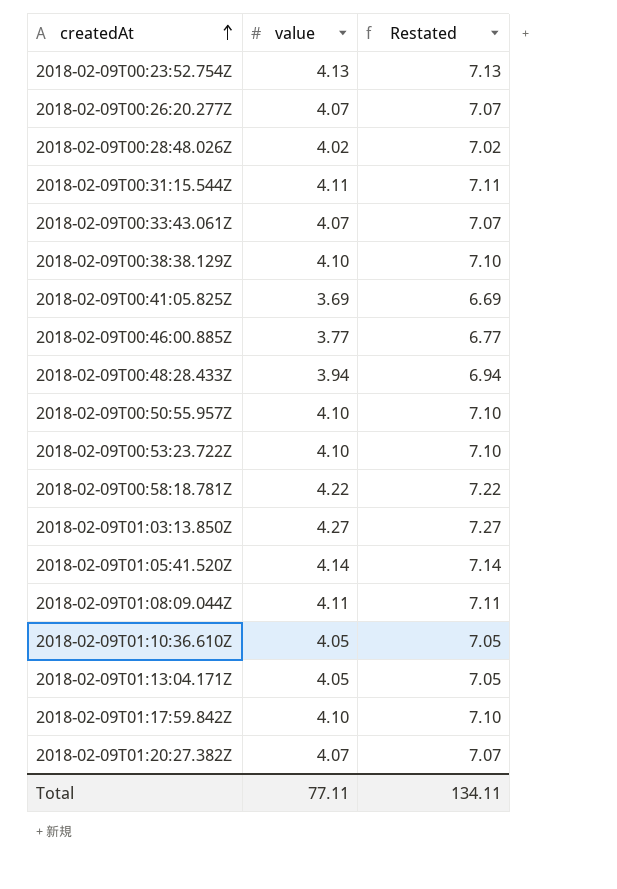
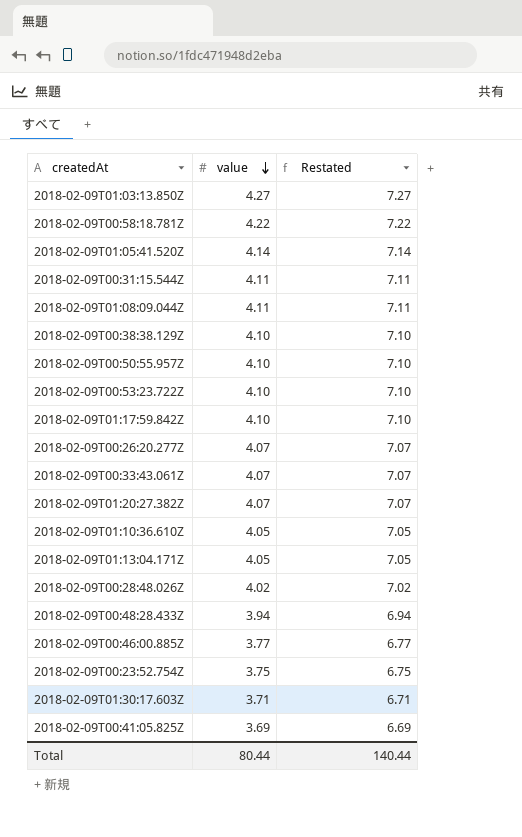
row order: createdAt ascending -> value descending
2018-02-09T00:23:52.754Z | value: 4.13 -> 3.75
2018-02-09T00:23:52.754Z | Restated: 7.13 -> 6.75
row 2018-02-09T01:30:17.603Z: none -> 3.71 | 6.71
Total | value: 77.11 -> 80.44
Total | Restated: 134.11 -> 140.44

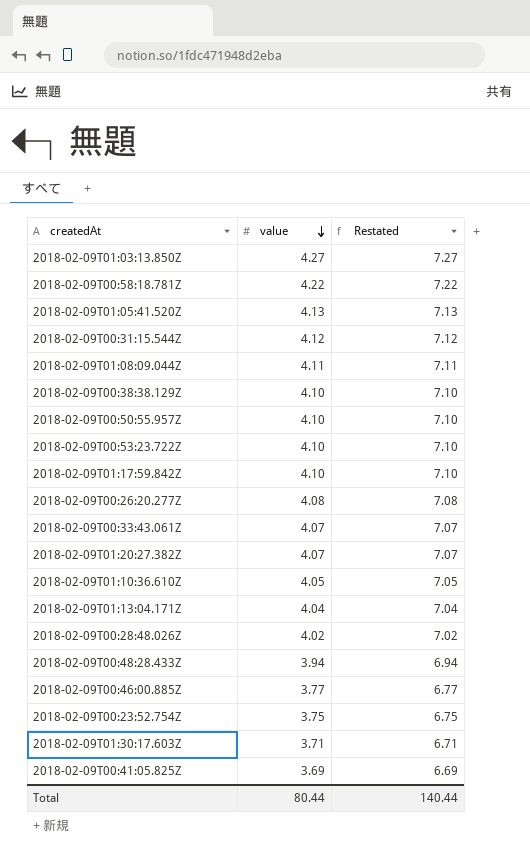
2018-02-09T01:05:41.520Z | value: 4.14 -> 4.13
2018-02-09T01:05:41.520Z | Restated: 7.14 -> 7.13
2018-02-09T00:31:15.544Z | value: 4.11 -> 4.12
2018-02-09T00:31:15.544Z | Restated: 7.11 -> 7.12
2018-02-09T00:26:20.277Z | value: 4.07 -> 4.08
2018-02-09T00:26:20.277Z | Restated: 7.07 -> 7.08
2018-02-09T01:13:04.171Z | value: 4.05 -> 4.04
2018-02-09T01:13:04.171Z | Restated: 7.05 -> 7.04

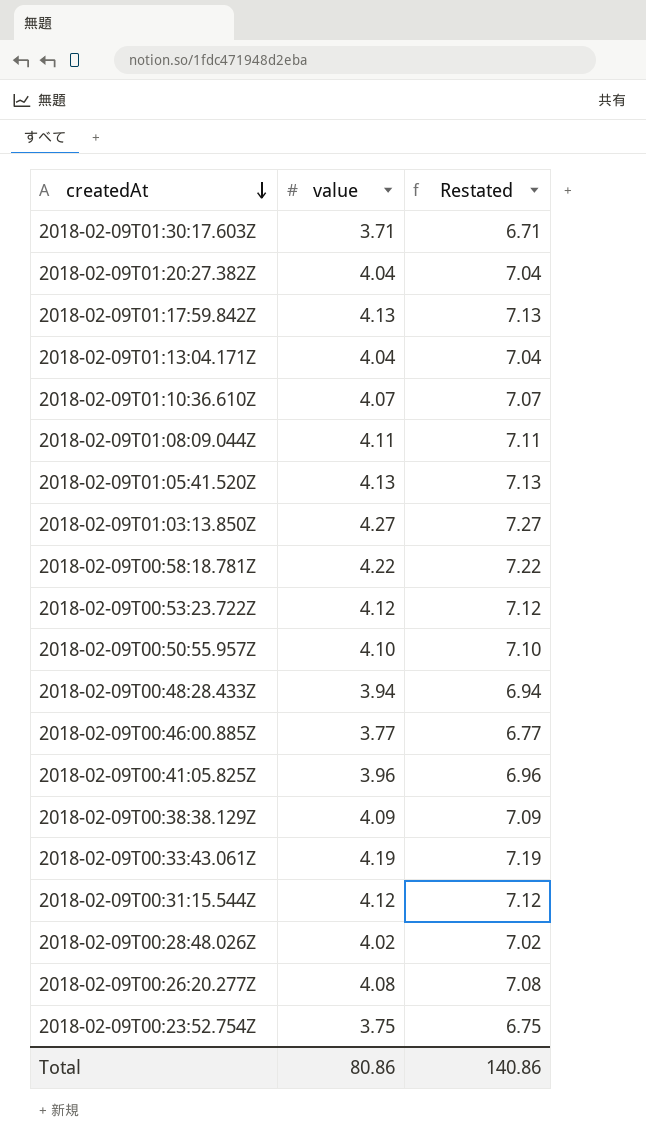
row order: value descending -> createdAt descending
2018-02-09T01:20:27.382Z | value: 4.07 -> 4.04
2018-02-09T01:20:27.382Z | Restated: 7.07 -> 7.04
2018-02-09T01:17:59.842Z | value: 4.10 -> 4.13
2018-02-09T01:17:59.842Z | Restated: 7.10 -> 7.13
2018-02-09T01:10:36.610Z | value: 4.05 -> 4.07
2018-02-09T01:10:36.610Z | Restated: 7.05 -> 7.07
2018-02-09T00:53:23.722Z | value: 4.10 -> 4.12
2018-02-09T00:53:23.722Z | Restated: 7.10 -> 7.12
2018-02-09T00:41:05.825Z | value: 3.69 -> 3.96
2018-02-09T00:41:05.825Z | Restated: 6.69 -> 6.96
2018-02-09T00:38:38.129Z | value: 4.10 -> 4.09
2018-02-09T00:38:38.129Z | Restated: 7.10 -> 7.09
2018-02-09T00:33:43.061Z | value: 4.07 -> 4.19
2018-02-09T00:33:43.061Z | Restated: 7.07 -> 7.19
Total | value: 80.44 -> 80.86
Total | Restated: 140.44 -> 140.86

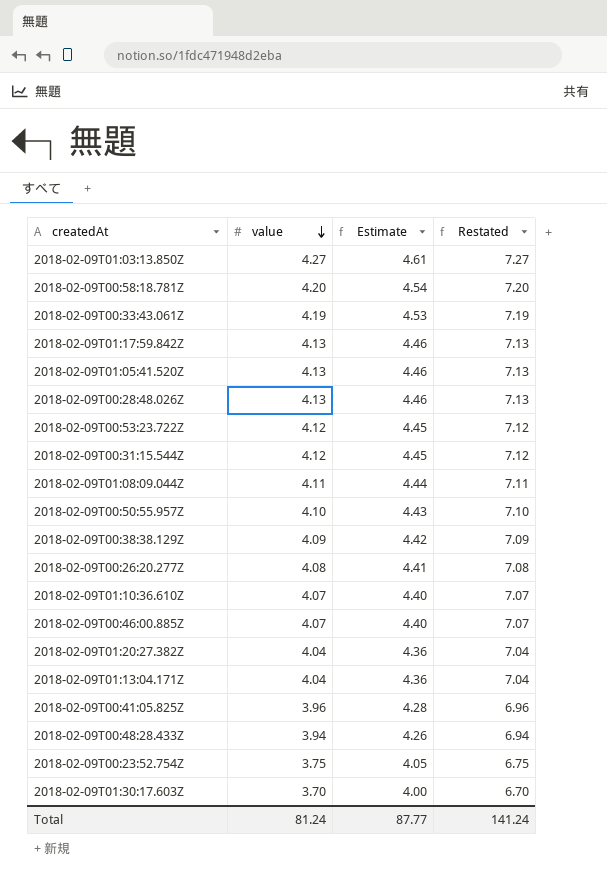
row order: createdAt descending -> value descending
column Estimate | formula: none -> [value] * 1.08
2018-02-09T00:58:18.781Z | value: 4.22 -> 4.20
2018-02-09T00:58:18.781Z | Restated: 7.22 -> 7.20
2018-02-09T00:28:48.026Z | value: 4.02 -> 4.13
2018-02-09T00:28:48.026Z | Restated: 7.02 -> 7.13
2018-02-09T00:46:00.885Z | value: 3.77 -> 4.07
2018-02-09T00:46:00.885Z | Restated: 6.77 -> 7.07
2018-02-09T01:30:17.603Z | value: 3.71 -> 3.70
2018-02-09T01:30:17.603Z | Restated: 6.71 -> 6.70
Total | value: 80.86 -> 81.24
Total | Restated: 140.86 -> 141.24

